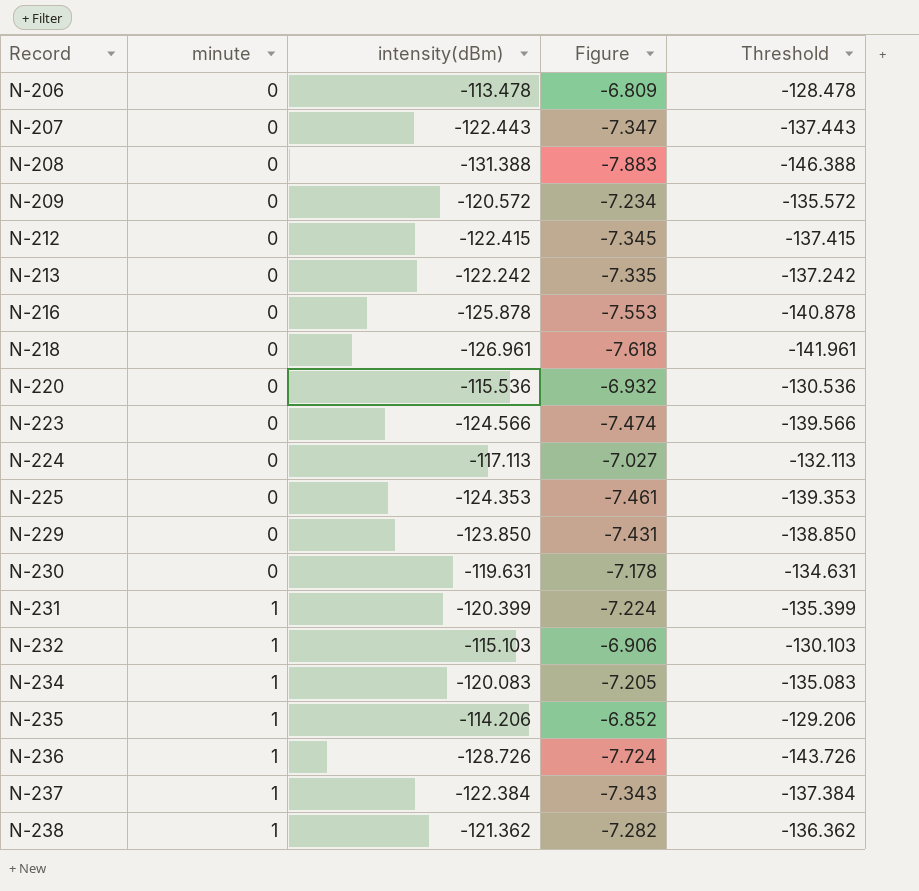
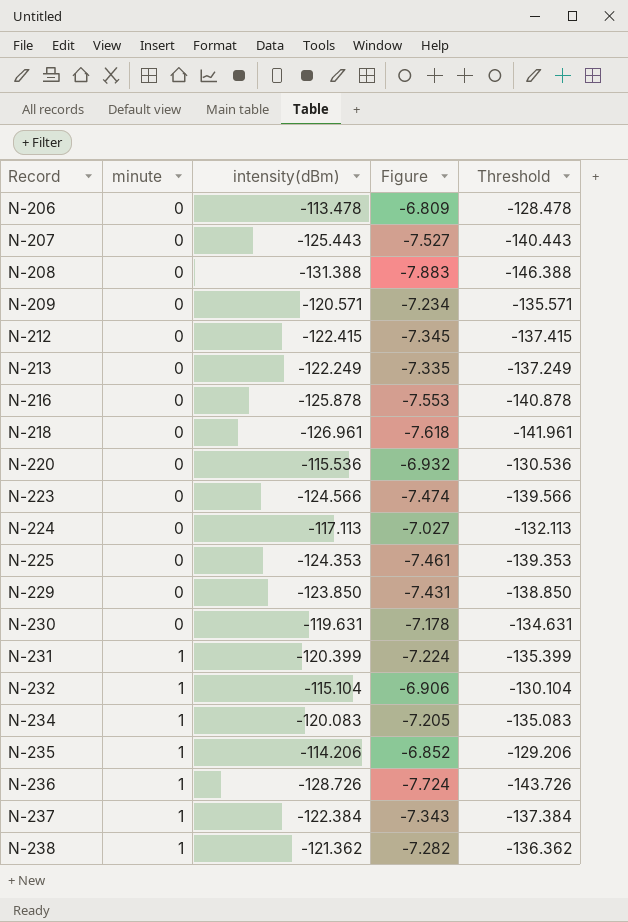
N-207 | intensity(dBm): -122.443 -> -125.443
N-207 | Figure: -7.347 -> -7.527
N-207 | Threshold: -137.443 -> -140.443
N-209 | intensity(dBm): -120.572 -> -120.571
N-209 | Threshold: -135.572 -> -135.571
N-213 | intensity(dBm): -122.242 -> -122.249
N-213 | Threshold: -137.242 -> -137.249
N-232 | intensity(dBm): -115.103 -> -115.104
N-232 | Threshold: -130.103 -> -130.104

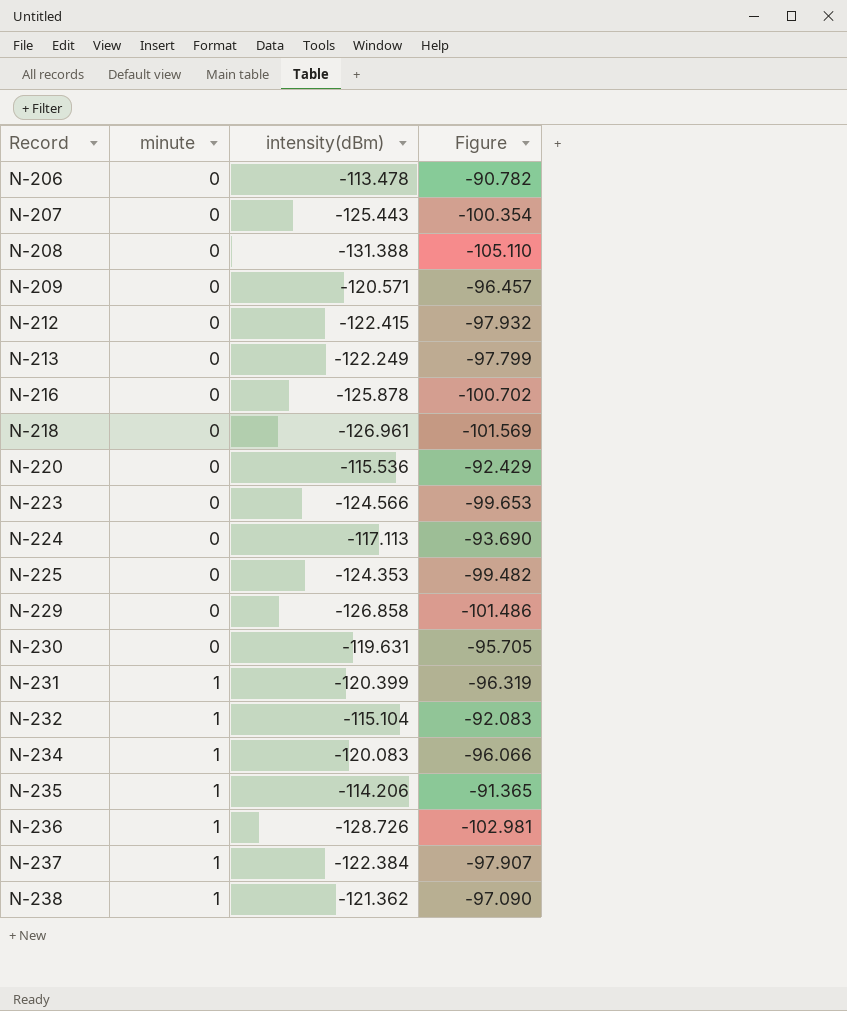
column Threshold | formula: [intensity(dBm)] - 15 -> none
column Figure | formula: [intensity(dBm)] * 0.06 -> [intensity(dBm)] * 0.8
N-229 | intensity(dBm): -123.850 -> -126.858

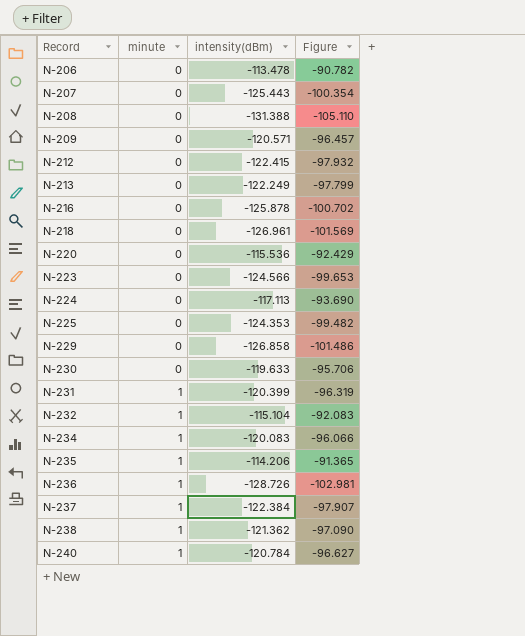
N-230 | intensity(dBm): -119.631 -> -119.633
N-230 | Figure: -95.705 -> -95.706
row N-240: none -> 1 | -120.784 | -96.627

